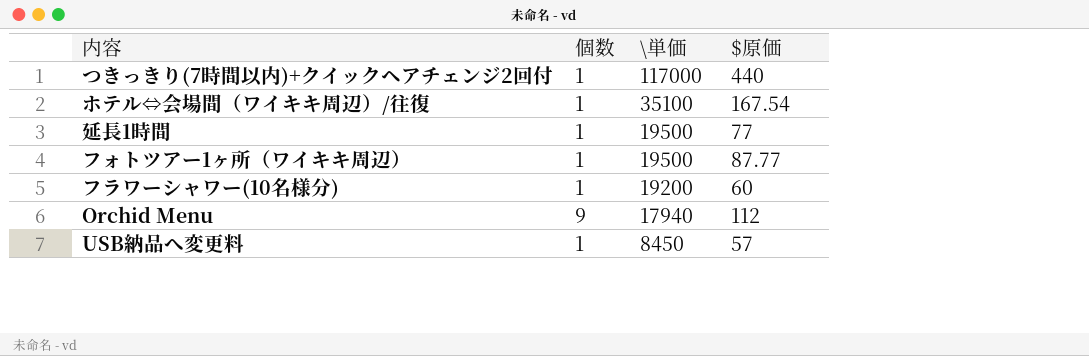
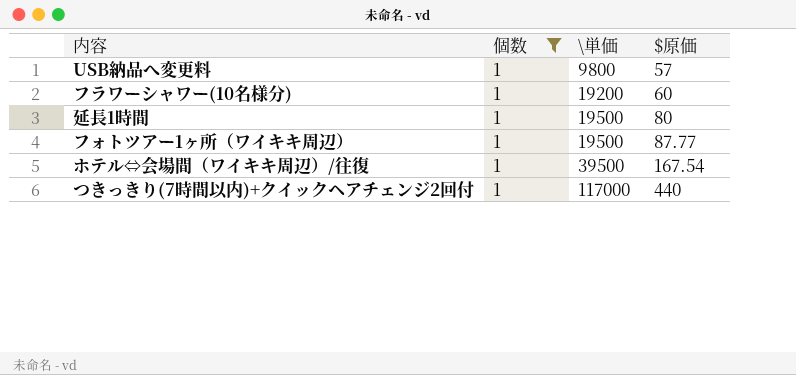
filter: none -> 個数 = 1
row order: \単価 descending -> \単価 ascending
USB納品へ変更料 | \単価: 8450 -> 9800
延長1時間 | $原価: 77 -> 80
ホテル⇔会場間（ワイキキ周辺）/往復 | \単価: 35100 -> 39500

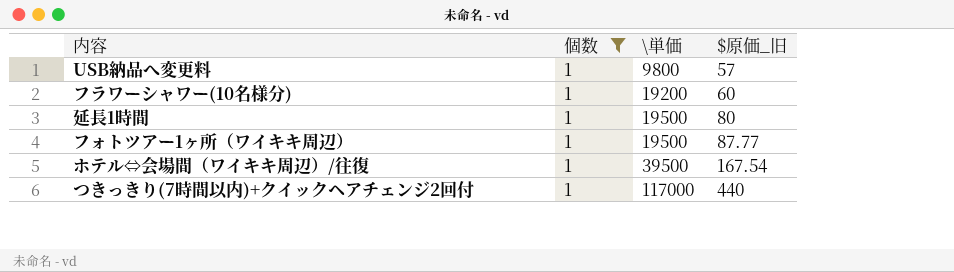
column name: $原価 -> $原価_旧

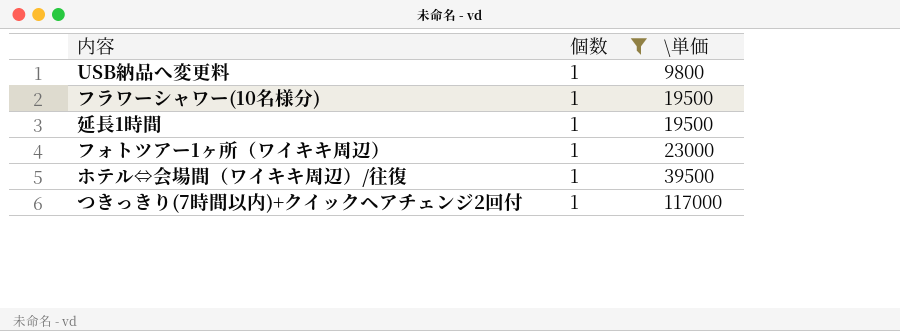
column $原価_旧 | position: 4 -> none
フラワーシャワー(10名様分) | \単価: 19200 -> 19500
フォトツアー1ヶ所（ワイキキ周辺） | \単価: 19500 -> 23000

